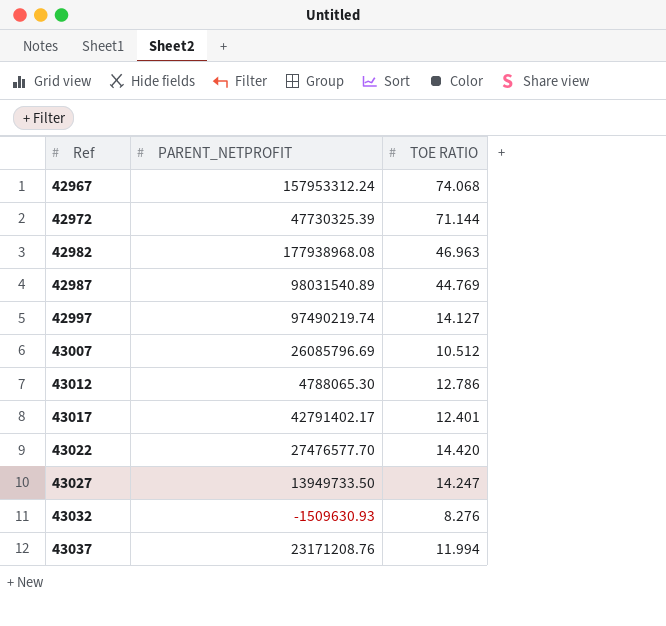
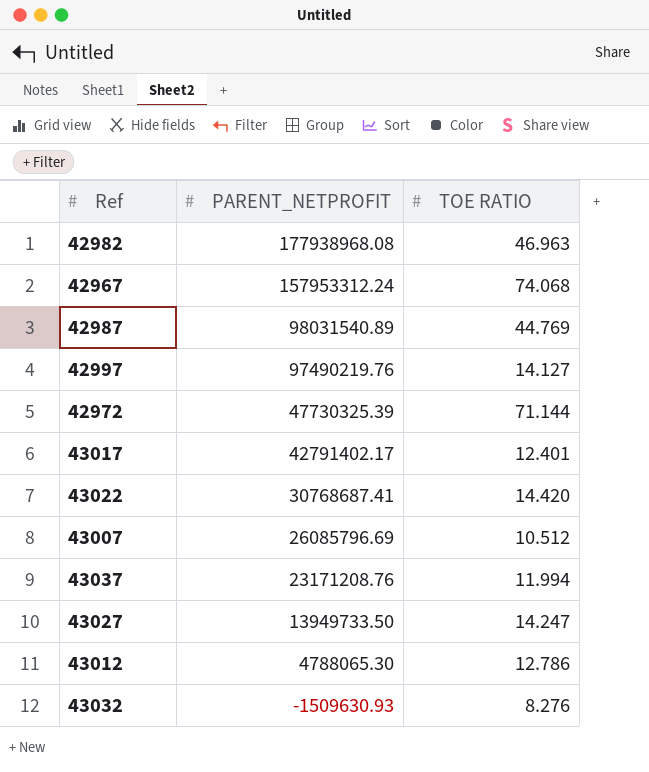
row order: Ref ascending -> PARENT_NETPROFIT descending
42997 | PARENT_NETPROFIT: 97490219.74 -> 97490219.76
43022 | PARENT_NETPROFIT: 27476577.70 -> 30768687.41

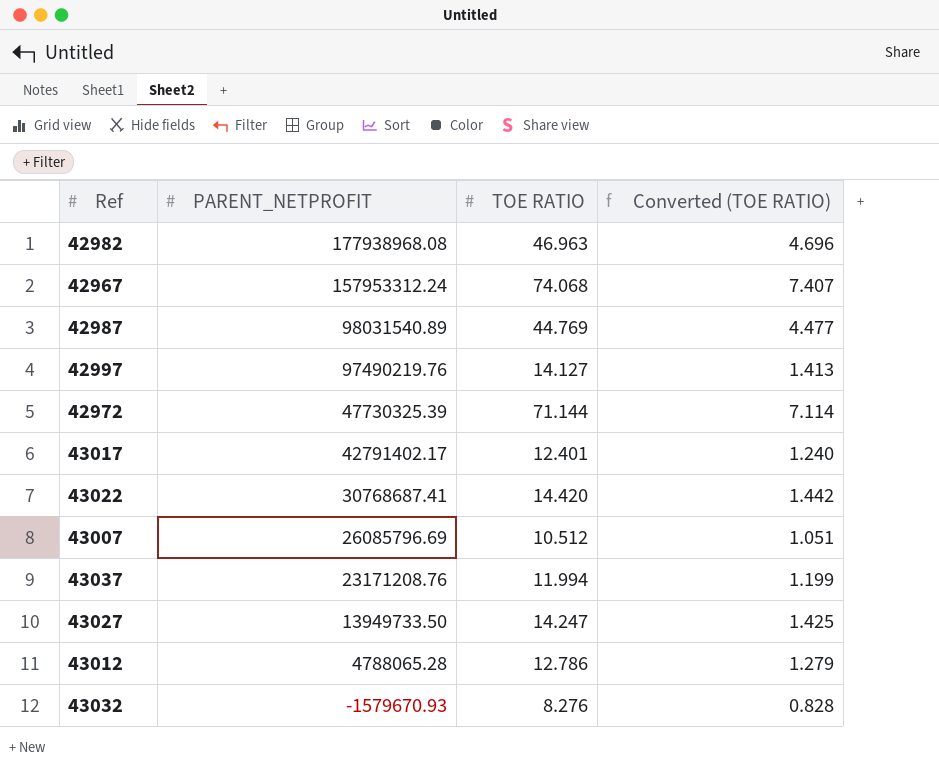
column Converted (TOE RATIO) | formula: none -> [TOE RATIO] * 0.1
43012 | PARENT_NETPROFIT: 4788065.30 -> 4788065.28
43032 | PARENT_NETPROFIT: -1509630.93 -> -1579670.93

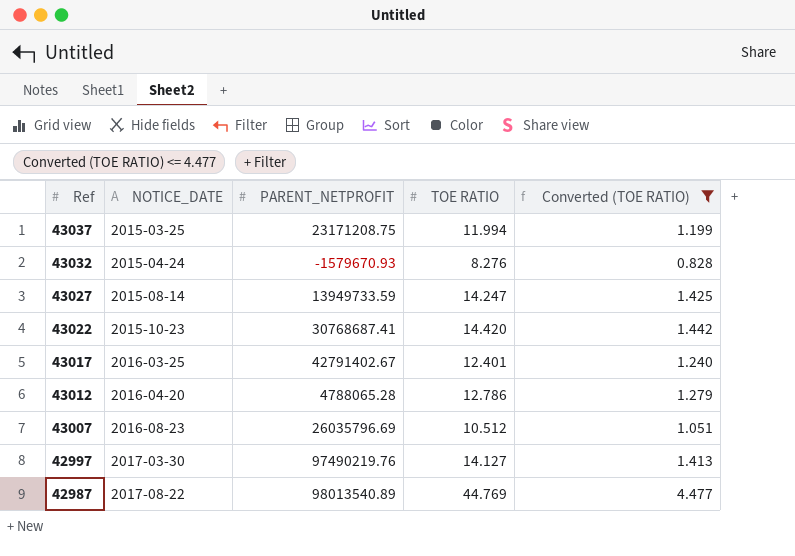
filter: none -> Converted (TOE RATIO) <= 4.477
row order: PARENT_NETPROFIT descending -> Ref descending
column NOTICE_DATE | position: none -> 2
43037 | PARENT_NETPROFIT: 23171208.76 -> 23171208.75
43027 | PARENT_NETPROFIT: 13949733.50 -> 13949733.59
43017 | PARENT_NETPROFIT: 42791402.17 -> 42791402.67
43007 | PARENT_NETPROFIT: 26085796.69 -> 26035796.69
42987 | PARENT_NETPROFIT: 98031540.89 -> 98013540.89

